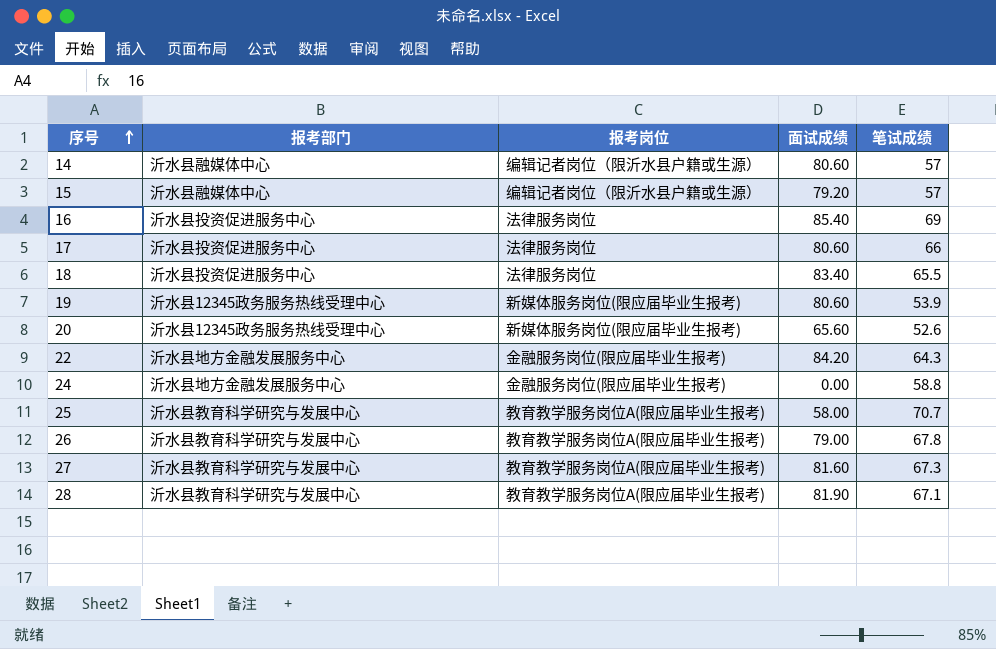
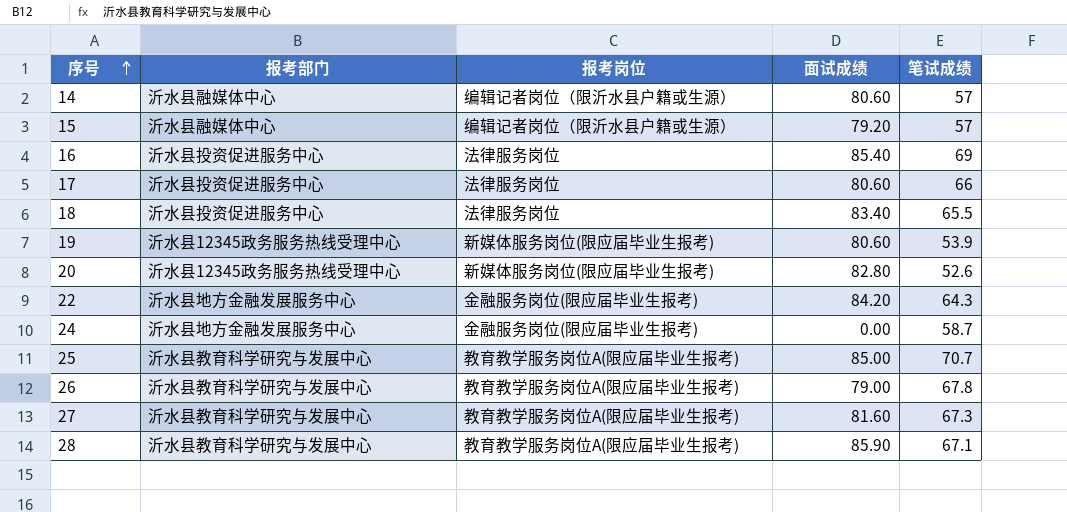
20 | 面试成绩: 65.60 -> 82.80
24 | 笔试成绩: 58.8 -> 58.7
25 | 面试成绩: 58.00 -> 85.00
28 | 面试成绩: 81.90 -> 85.90

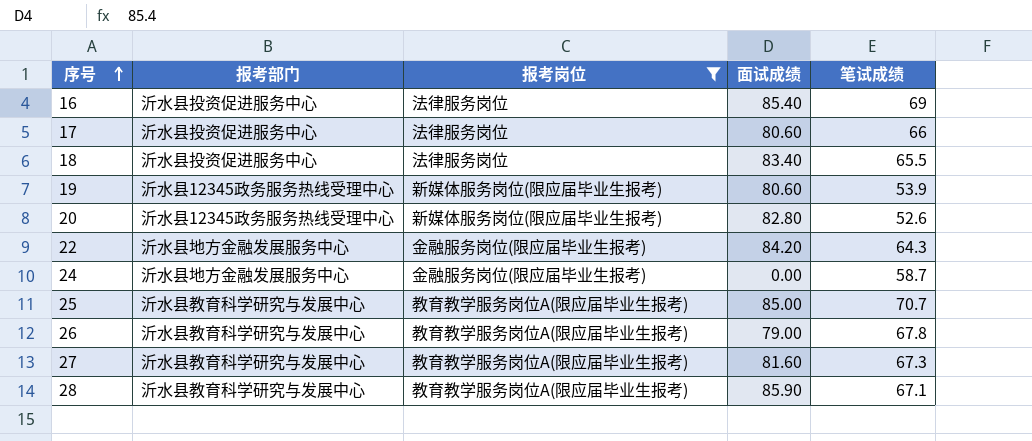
filter: none -> 报考岗位 != 编辑记者岗位（限沂水县户籍或生源）

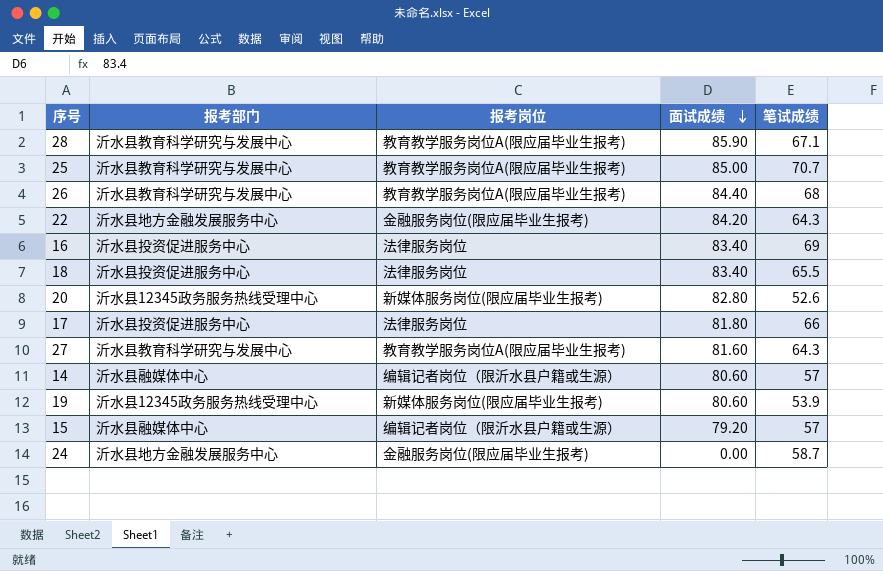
filter: 报考岗位 != 编辑记者岗位（限沂水县户籍或生源） -> none
row order: 序号 ascending -> 面试成绩 descending
26 | 面试成绩: 79.00 -> 84.40
26 | 笔试成绩: 67.8 -> 68
16 | 面试成绩: 85.40 -> 83.40
17 | 面试成绩: 80.60 -> 81.80
27 | 笔试成绩: 67.3 -> 64.3

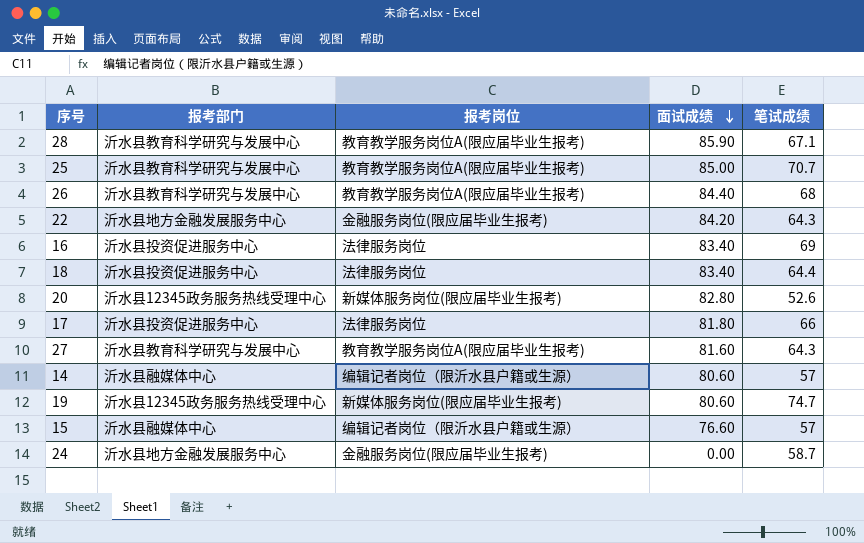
18 | 笔试成绩: 65.5 -> 64.4
19 | 笔试成绩: 53.9 -> 74.7
15 | 面试成绩: 79.20 -> 76.60

